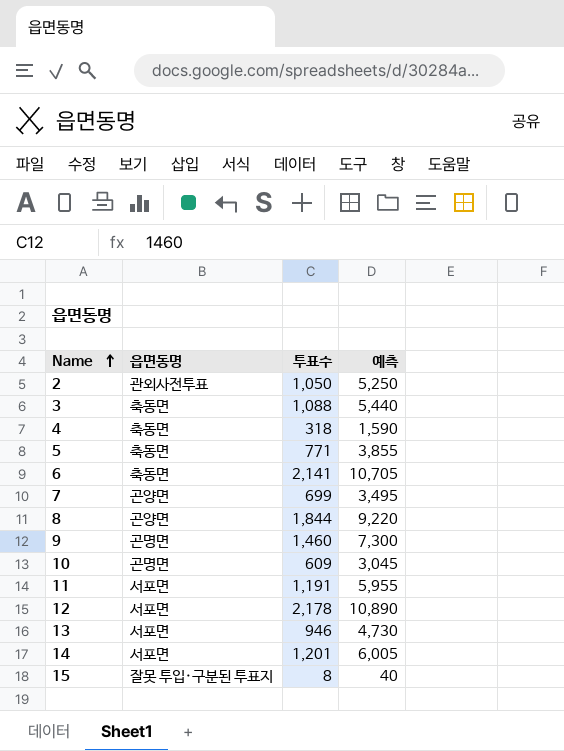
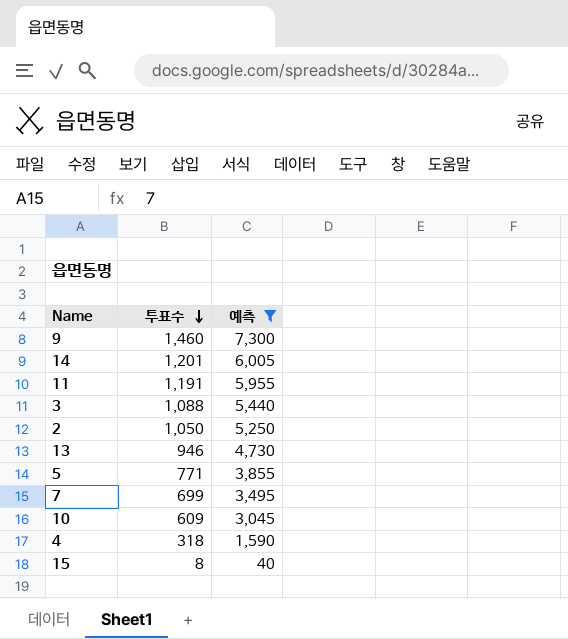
filter: none -> 예측 <= 7,300
row order: Name ascending -> 투표수 descending
column 읍면동명 | position: 2 -> none

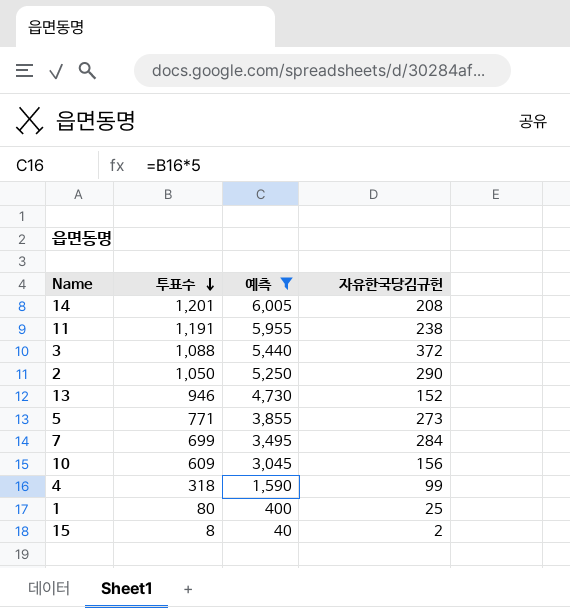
column 자유한국당김규헌 | position: none -> 4
row 9: 1,460 | 7,300 -> none
row 1: none -> 80 | 400 | 25

